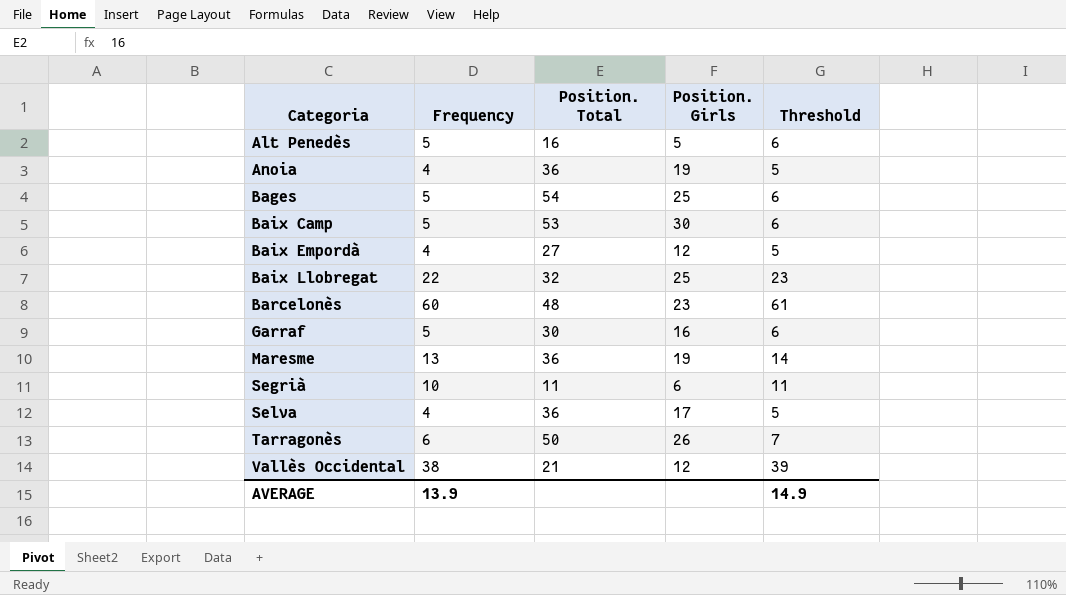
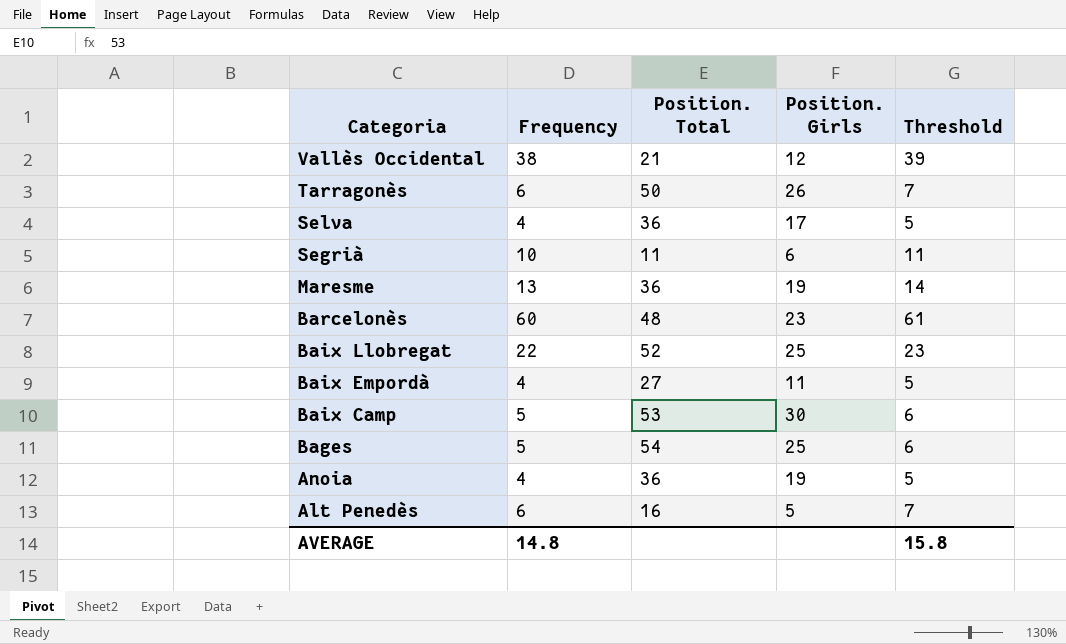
row order: Categoria ascending -> Categoria descending
row Garraf: 5 | 30 | 16 | 6 -> none
Baix Llobregat | Position. Total: 32 -> 52
Baix Empordà | Position. Girls: 12 -> 11
Alt Penedès | Frequency: 5 -> 6
Alt Penedès | Threshold: 6 -> 7
AVERAGE | Frequency: 13.9 -> 14.8
AVERAGE | Threshold: 14.9 -> 15.8

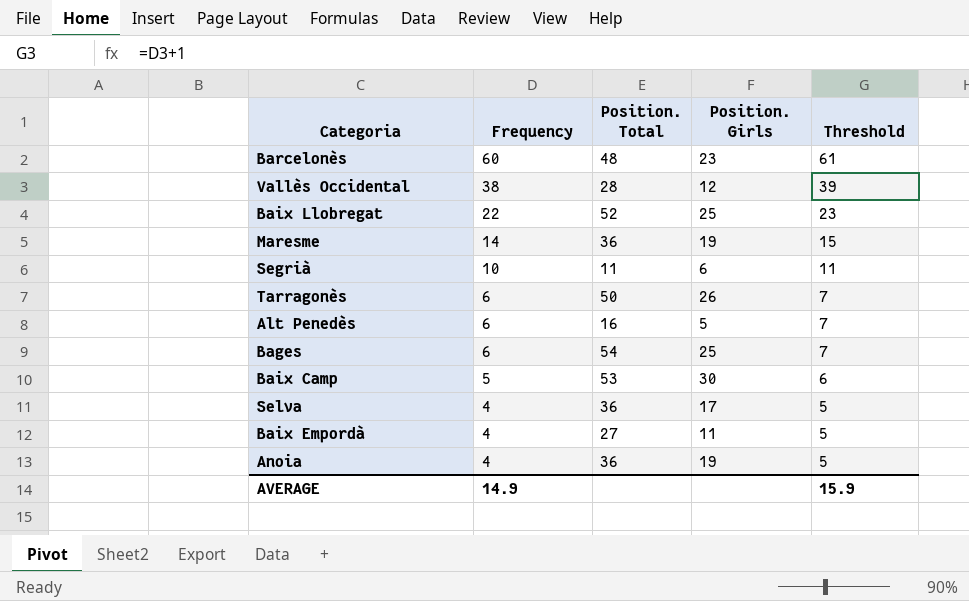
row order: Categoria descending -> Frequency descending
Vallès Occidental | Position. Total: 21 -> 28
Maresme | Frequency: 13 -> 14
Maresme | Threshold: 14 -> 15
Bages | Frequency: 5 -> 6
Bages | Threshold: 6 -> 7
AVERAGE | Frequency: 14.8 -> 14.9
AVERAGE | Threshold: 15.8 -> 15.9

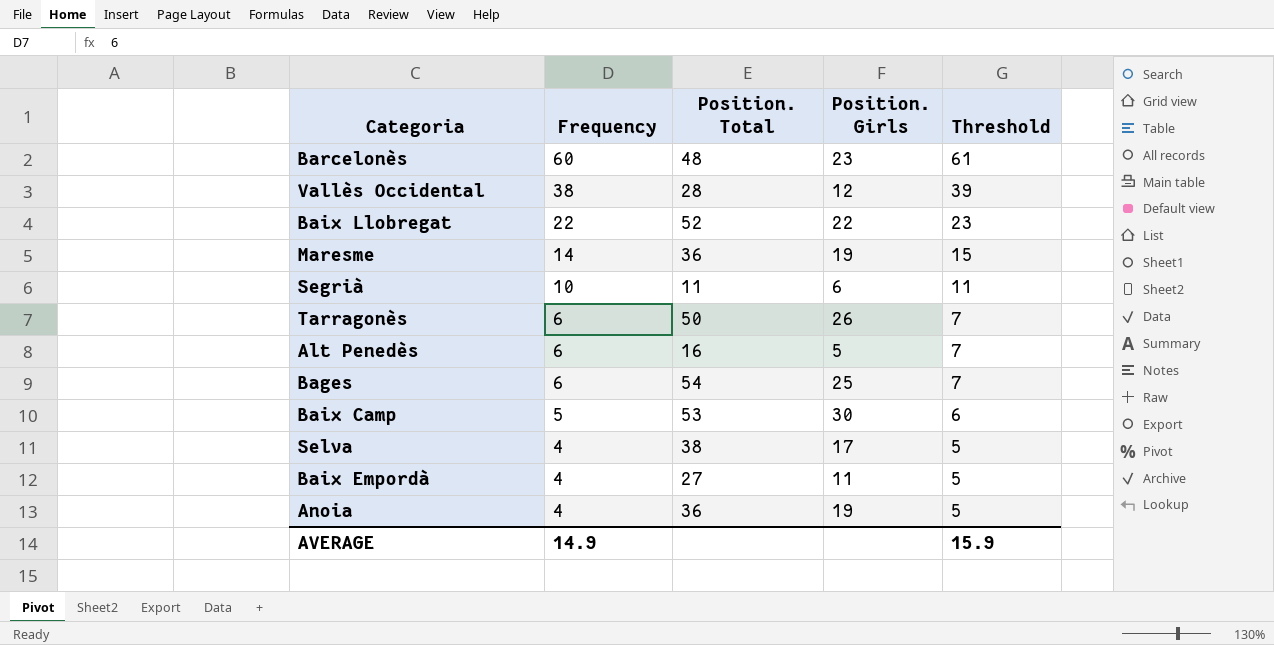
Baix Llobregat | Position. Girls: 25 -> 22
Selva | Position. Total: 36 -> 38

